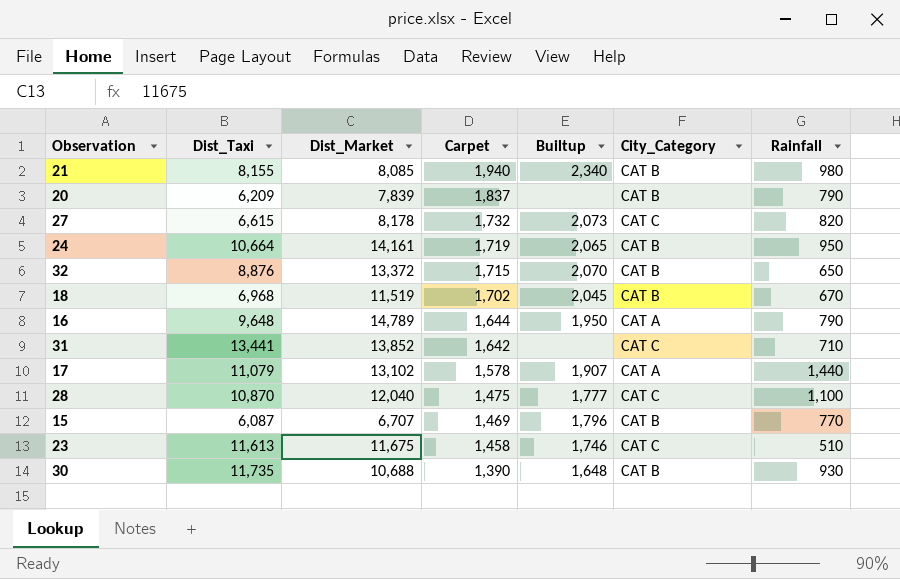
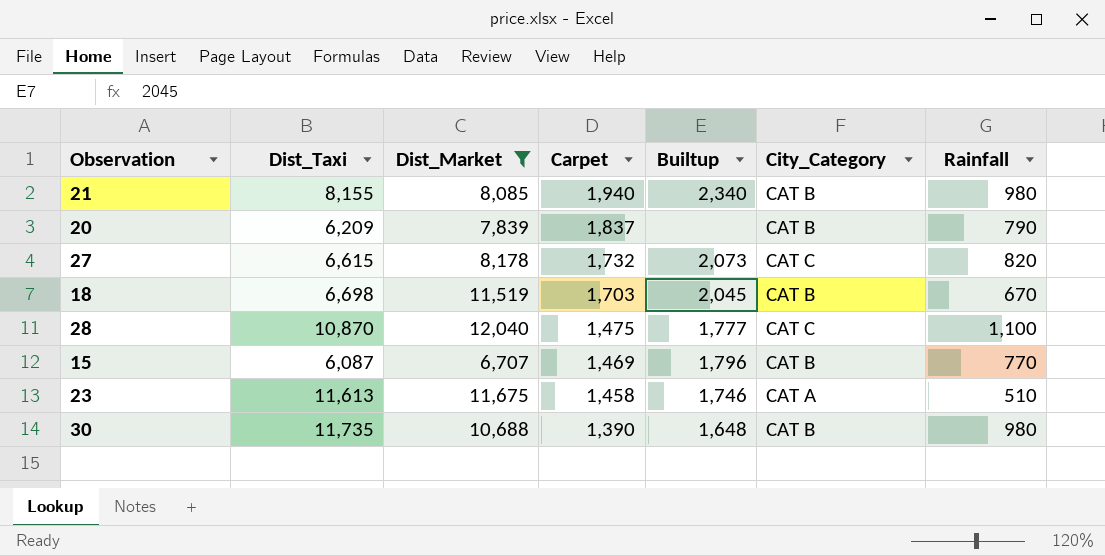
filter: none -> Dist_Market <= 12,040
18 | Dist_Taxi: 6,968 -> 6,698
18 | Carpet: 1,702 -> 1,703
23 | City_Category: CAT C -> CAT A
30 | Rainfall: 930 -> 980

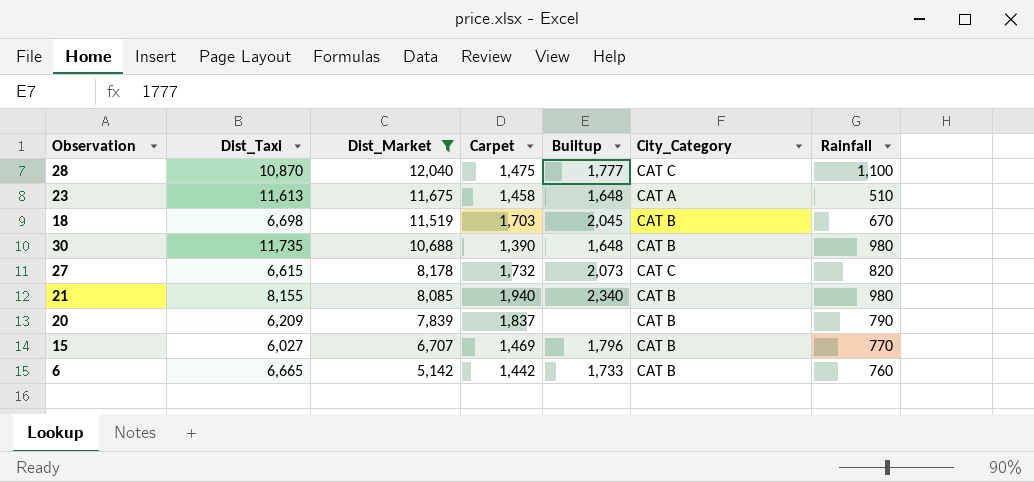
row order: Carpet descending -> Dist_Market descending
23 | Builtup: 1,746 -> 1,648
15 | Dist_Taxi: 6,087 -> 6,027
row 6: none -> 6,665 | 5,142 | 1,442 | 1,733 | CAT B | 760

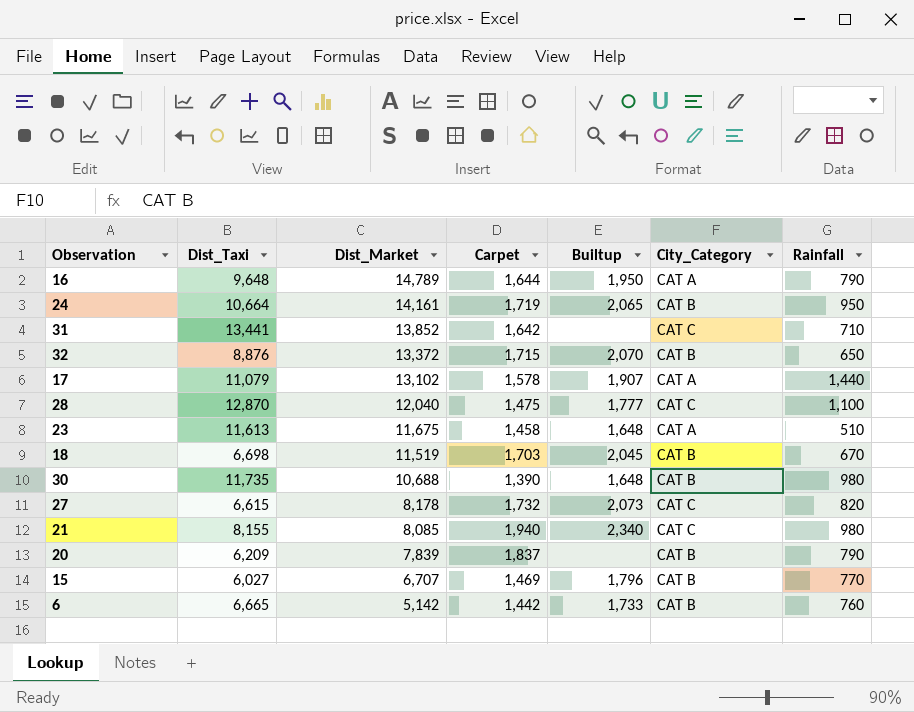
filter: Dist_Market <= 12,040 -> none
28 | Dist_Taxi: 10,870 -> 12,870
21 | City_Category: CAT B -> CAT C

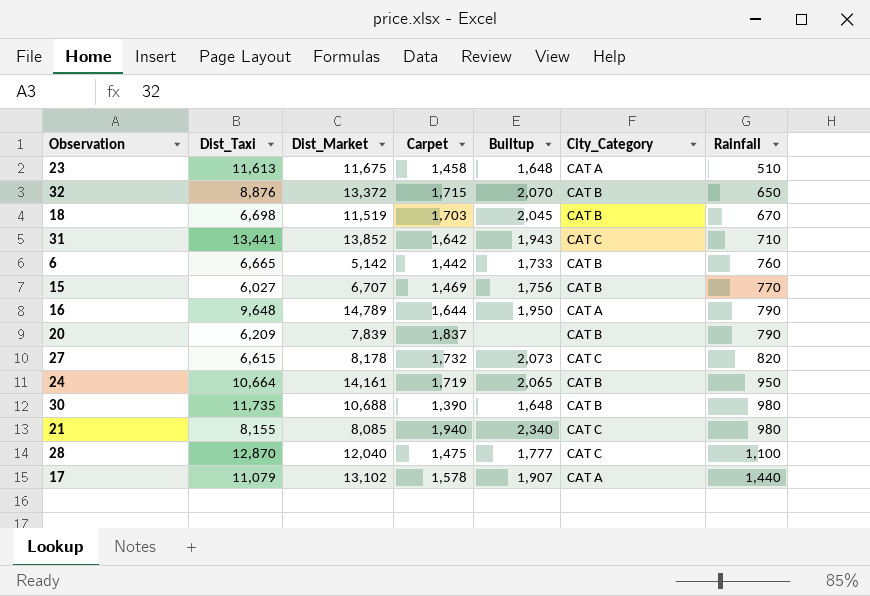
row order: Dist_Market descending -> Rainfall ascending
31 | Builtup: none -> 1,943
15 | Builtup: 1,796 -> 1,756

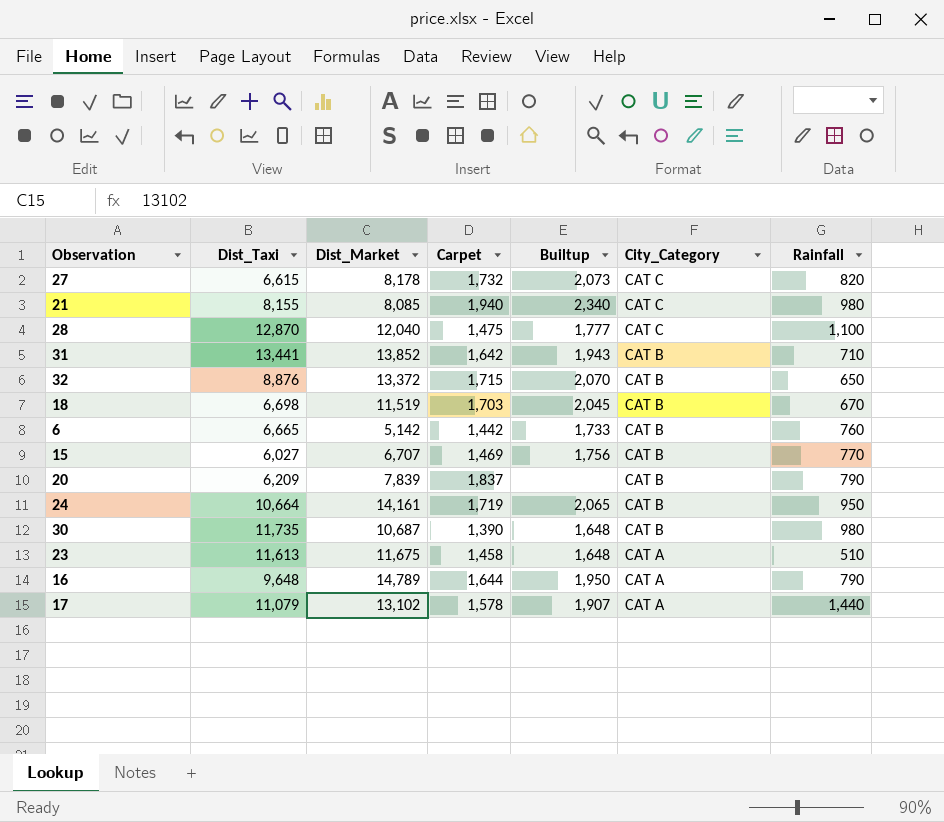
row order: Rainfall ascending -> City_Category descending
31 | City_Category: CAT C -> CAT B
30 | Dist_Market: 10,688 -> 10,687

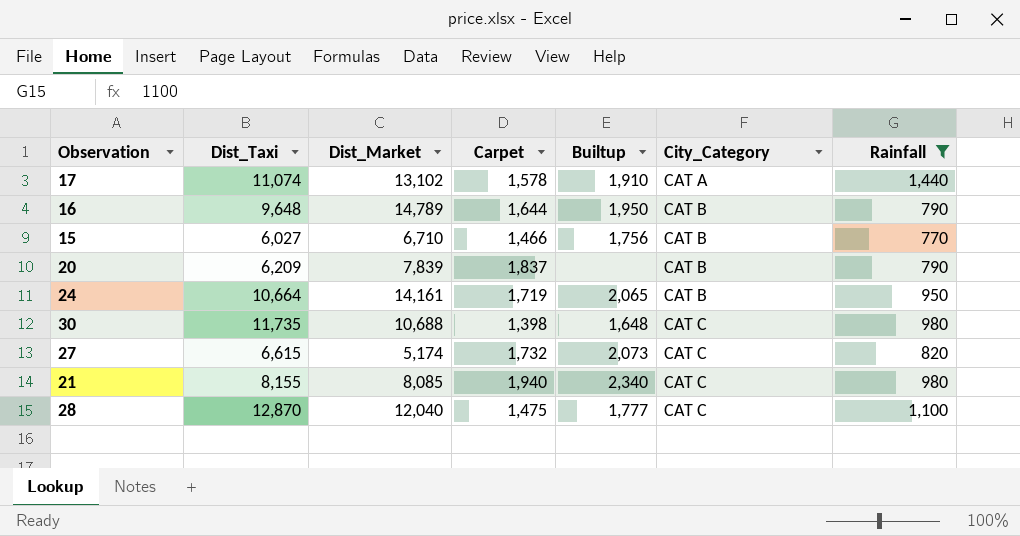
filter: none -> Rainfall >= 770
row order: City_Category descending -> City_Category ascending
17 | Dist_Taxi: 11,079 -> 11,074
17 | Builtup: 1,907 -> 1,910
16 | City_Category: CAT A -> CAT B
15 | Dist_Market: 6,707 -> 6,710
15 | Carpet: 1,469 -> 1,466
30 | Dist_Market: 10,687 -> 10,688
30 | Carpet: 1,390 -> 1,398
30 | City_Category: CAT B -> CAT C
27 | Dist_Market: 8,178 -> 5,174

